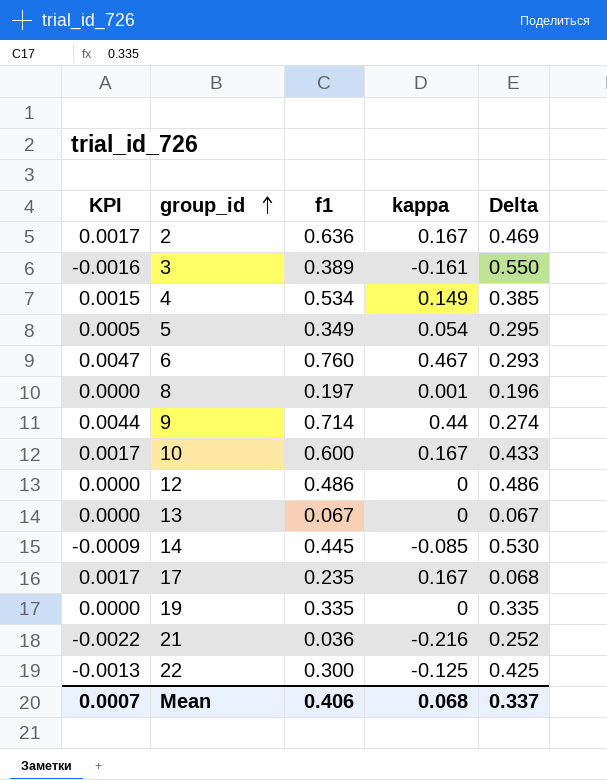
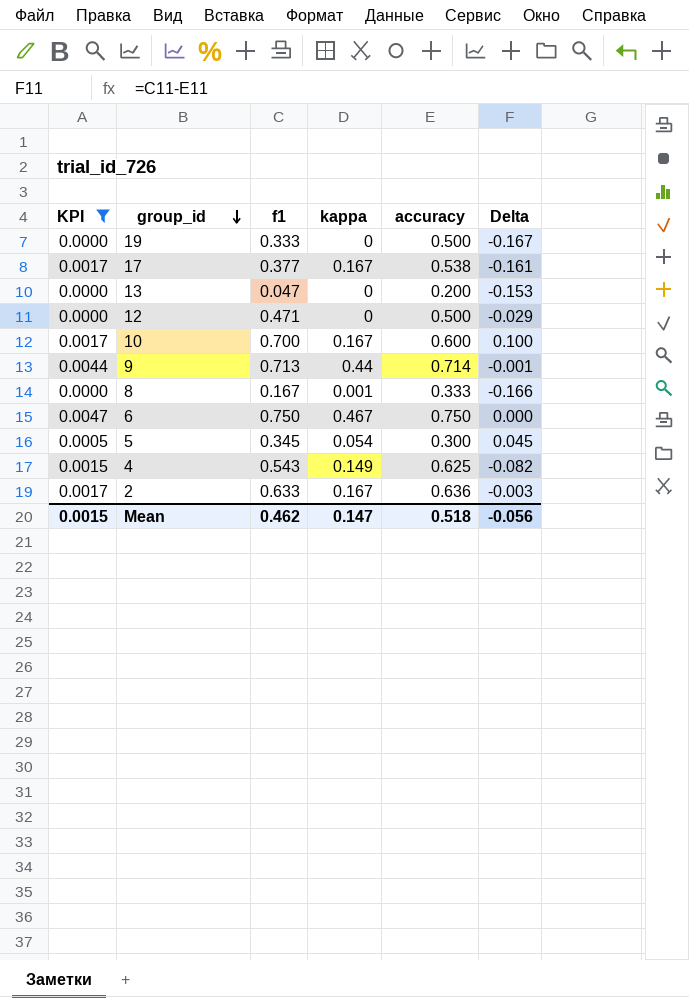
filter: none -> KPI >= 0.0000
row order: group_id ascending -> group_id descending
column accuracy | position: none -> 5
column Delta | formula: [f1] - [kappa] -> [f1] - [accuracy]
19 | f1: 0.335 -> 0.333
17 | f1: 0.235 -> 0.377
13 | f1: 0.067 -> 0.047
12 | f1: 0.486 -> 0.471
10 | f1: 0.600 -> 0.700
9 | f1: 0.714 -> 0.713
8 | f1: 0.197 -> 0.167
6 | f1: 0.760 -> 0.750
5 | f1: 0.349 -> 0.345
4 | f1: 0.534 -> 0.543
2 | f1: 0.636 -> 0.633
Mean | KPI: 0.0007 -> 0.0015
Mean | f1: 0.406 -> 0.462
Mean | kappa: 0.068 -> 0.147
Mean | Delta: 0.337 -> -0.056

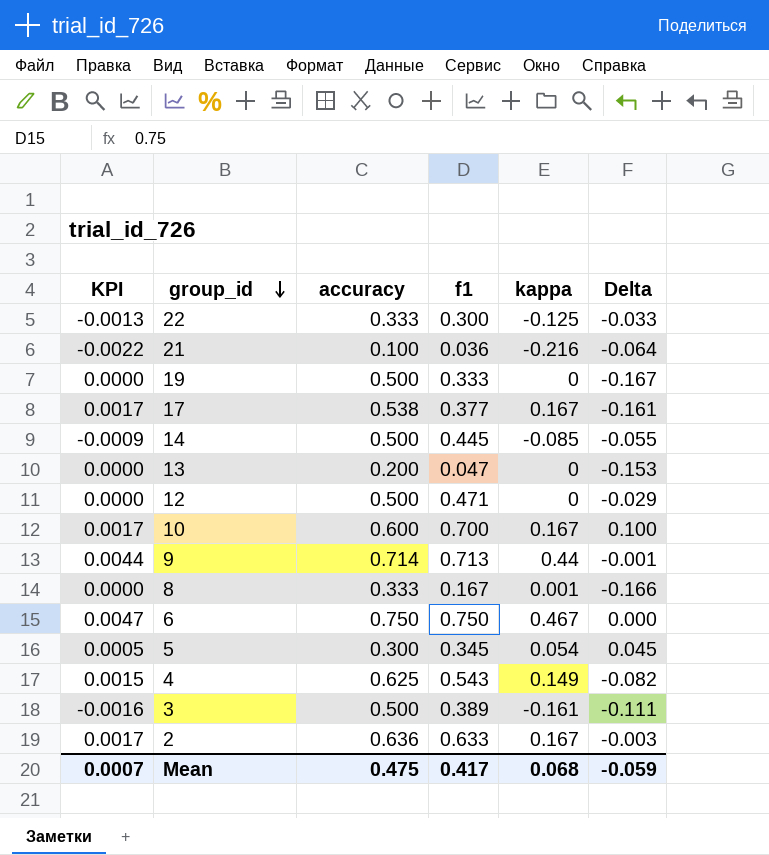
filter: KPI >= 0.0000 -> none
column accuracy | position: 5 -> 3
Mean | KPI: 0.0015 -> 0.0007
Mean | accuracy: 0.518 -> 0.475
Mean | f1: 0.462 -> 0.417
Mean | kappa: 0.147 -> 0.068
Mean | Delta: -0.056 -> -0.059

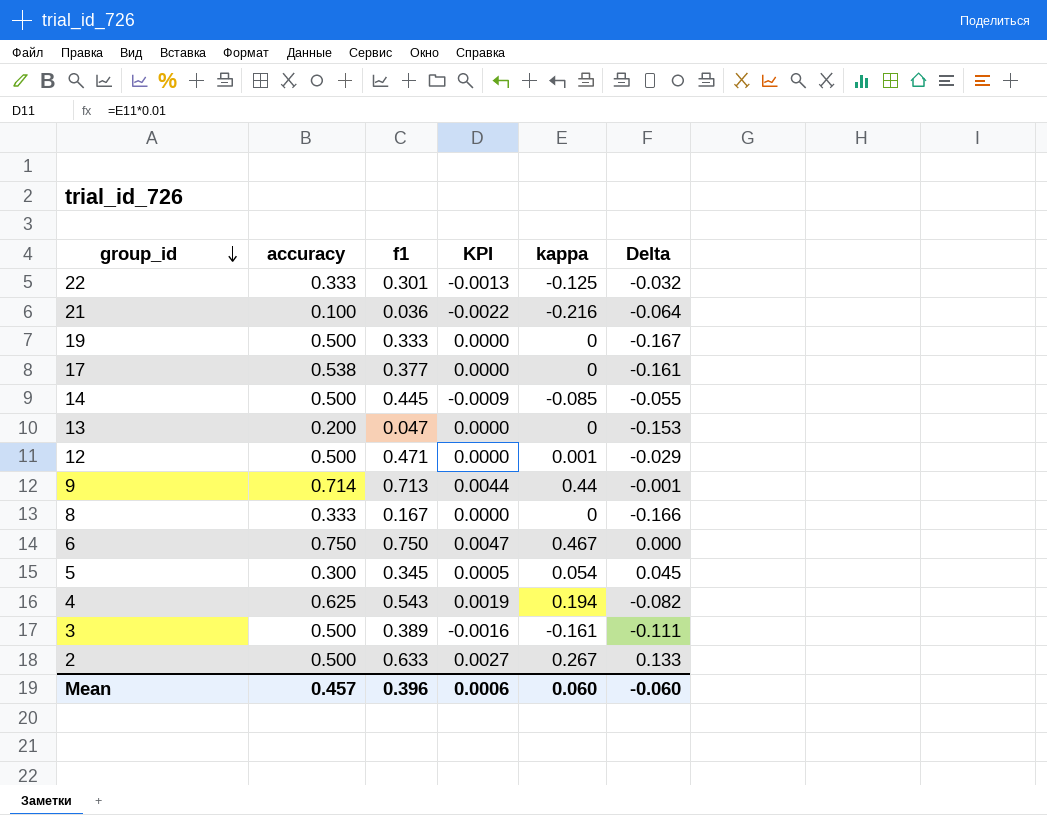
column KPI | position: 1 -> 4
row 10: 0.0017 | 0.600 | 0.700 | 0.167 | 0.100 -> none
22 | f1: 0.300 -> 0.301
22 | Delta: -0.033 -> -0.032
17 | KPI: 0.0017 -> 0.0000
17 | kappa: 0.167 -> 0
12 | kappa: 0 -> 0.001
8 | kappa: 0.001 -> 0
4 | KPI: 0.0015 -> 0.0019
4 | kappa: 0.149 -> 0.194
2 | accuracy: 0.636 -> 0.500
2 | KPI: 0.0017 -> 0.0027
2 | kappa: 0.167 -> 0.267
2 | Delta: -0.003 -> 0.133
Mean | accuracy: 0.475 -> 0.457
Mean | f1: 0.417 -> 0.396
Mean | KPI: 0.0007 -> 0.0006
Mean | kappa: 0.068 -> 0.060
Mean | Delta: -0.059 -> -0.060

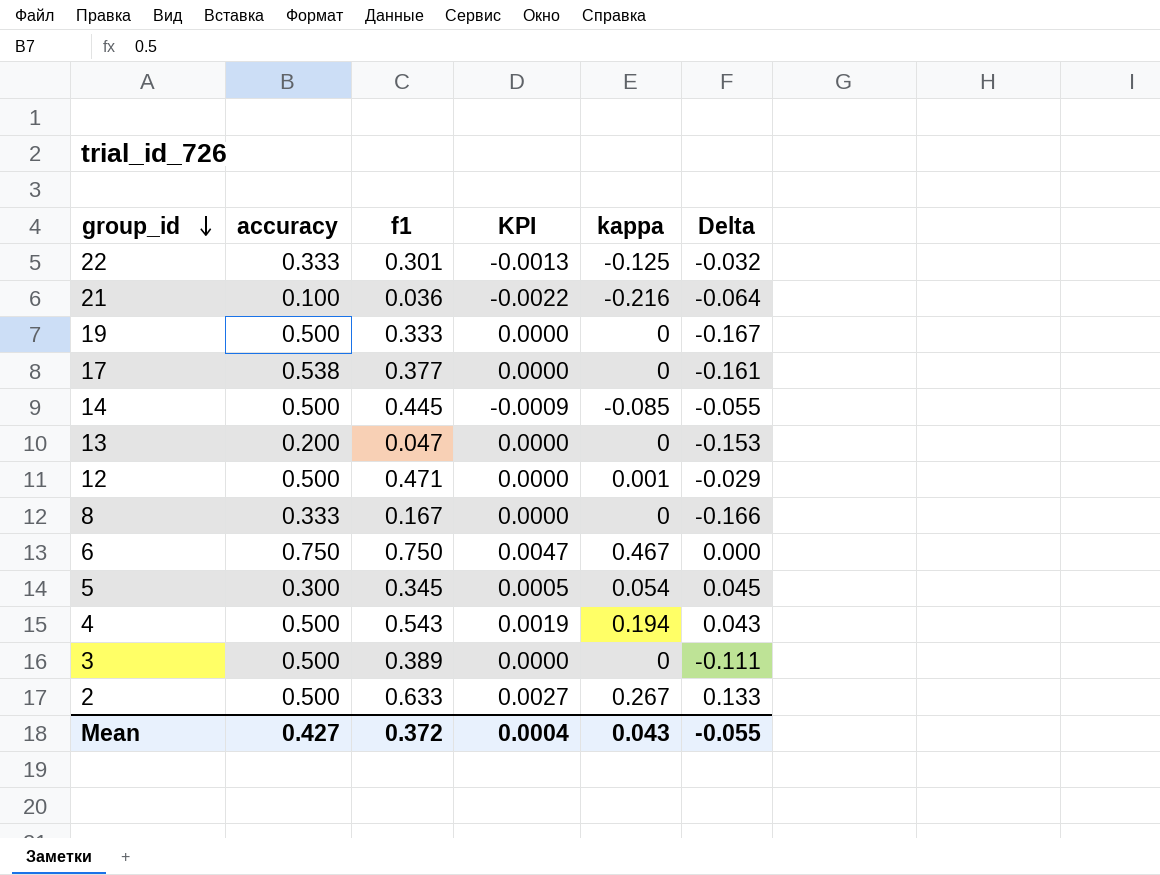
row 9: 0.714 | 0.713 | 0.0044 | 0.44 | -0.001 -> none
4 | accuracy: 0.625 -> 0.500
4 | Delta: -0.082 -> 0.043
3 | KPI: -0.0016 -> 0.0000
3 | kappa: -0.161 -> 0
Mean | accuracy: 0.457 -> 0.427
Mean | f1: 0.396 -> 0.372
Mean | KPI: 0.0006 -> 0.0004
Mean | kappa: 0.060 -> 0.043
Mean | Delta: -0.060 -> -0.055

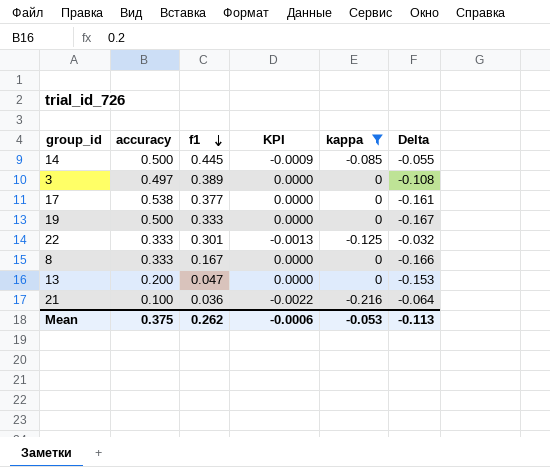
filter: none -> kappa <= 0
row order: group_id descending -> f1 descending
3 | accuracy: 0.500 -> 0.497
3 | Delta: -0.111 -> -0.108
Mean | accuracy: 0.427 -> 0.375
Mean | f1: 0.372 -> 0.262
Mean | KPI: 0.0004 -> -0.0006
Mean | kappa: 0.043 -> -0.053
Mean | Delta: -0.055 -> -0.113

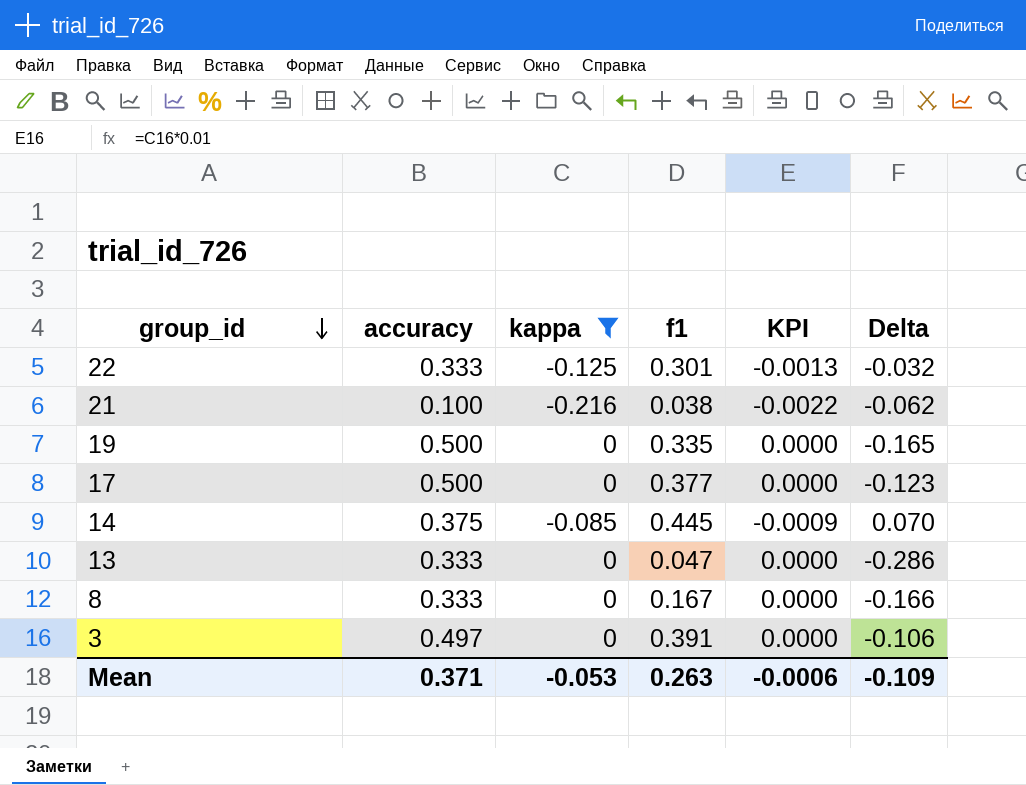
row order: f1 descending -> group_id descending
column kappa | position: 5 -> 3
21 | f1: 0.036 -> 0.038
21 | Delta: -0.064 -> -0.062
19 | f1: 0.333 -> 0.335
19 | Delta: -0.167 -> -0.165
17 | accuracy: 0.538 -> 0.500
17 | Delta: -0.161 -> -0.123
14 | accuracy: 0.500 -> 0.375
14 | Delta: -0.055 -> 0.070
13 | accuracy: 0.200 -> 0.333
13 | Delta: -0.153 -> -0.286
3 | f1: 0.389 -> 0.391
3 | Delta: -0.108 -> -0.106
Mean | accuracy: 0.375 -> 0.371
Mean | f1: 0.262 -> 0.263
Mean | Delta: -0.113 -> -0.109

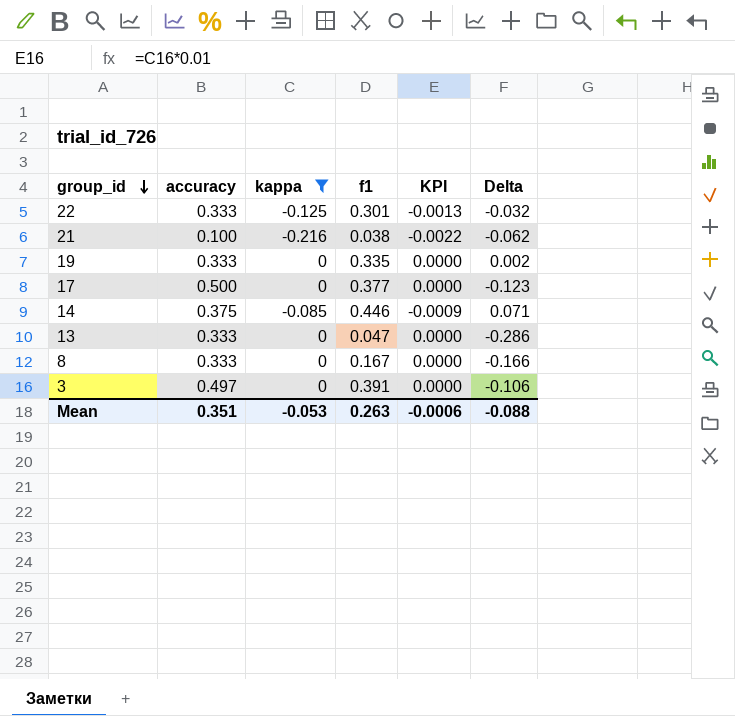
19 | accuracy: 0.500 -> 0.333
19 | Delta: -0.165 -> 0.002
14 | f1: 0.445 -> 0.446
14 | Delta: 0.070 -> 0.071
Mean | accuracy: 0.371 -> 0.351
Mean | Delta: -0.109 -> -0.088

